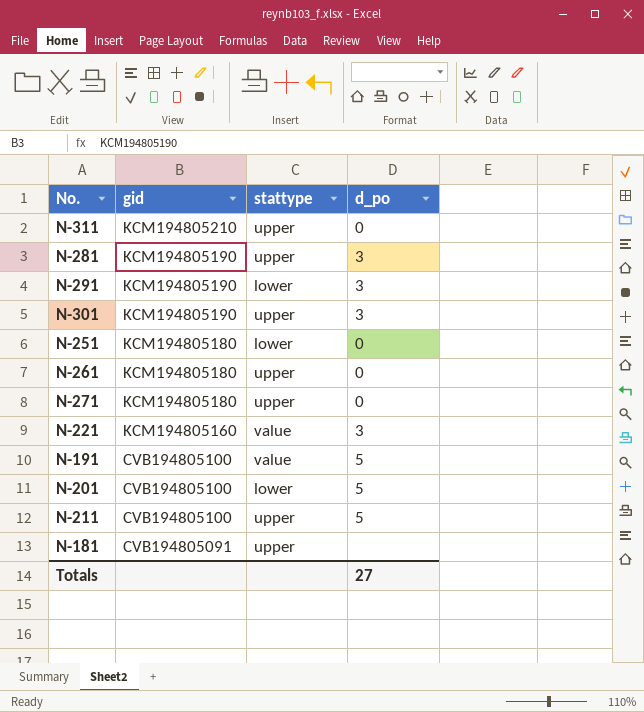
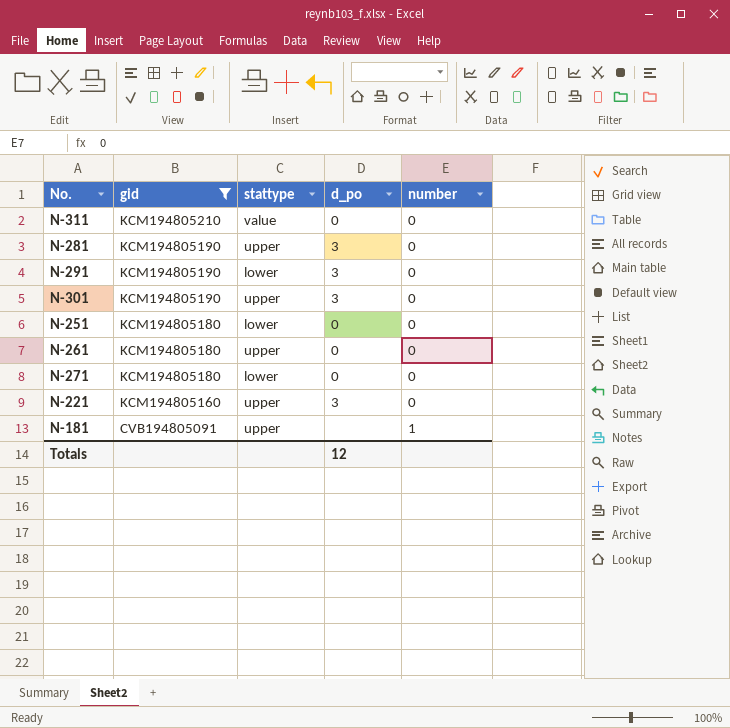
filter: none -> gid != CVB194805100
column number | position: none -> 5
N-311 | stattype: upper -> value
N-271 | stattype: upper -> lower
N-221 | stattype: value -> upper
Totals | d_po: 27 -> 12

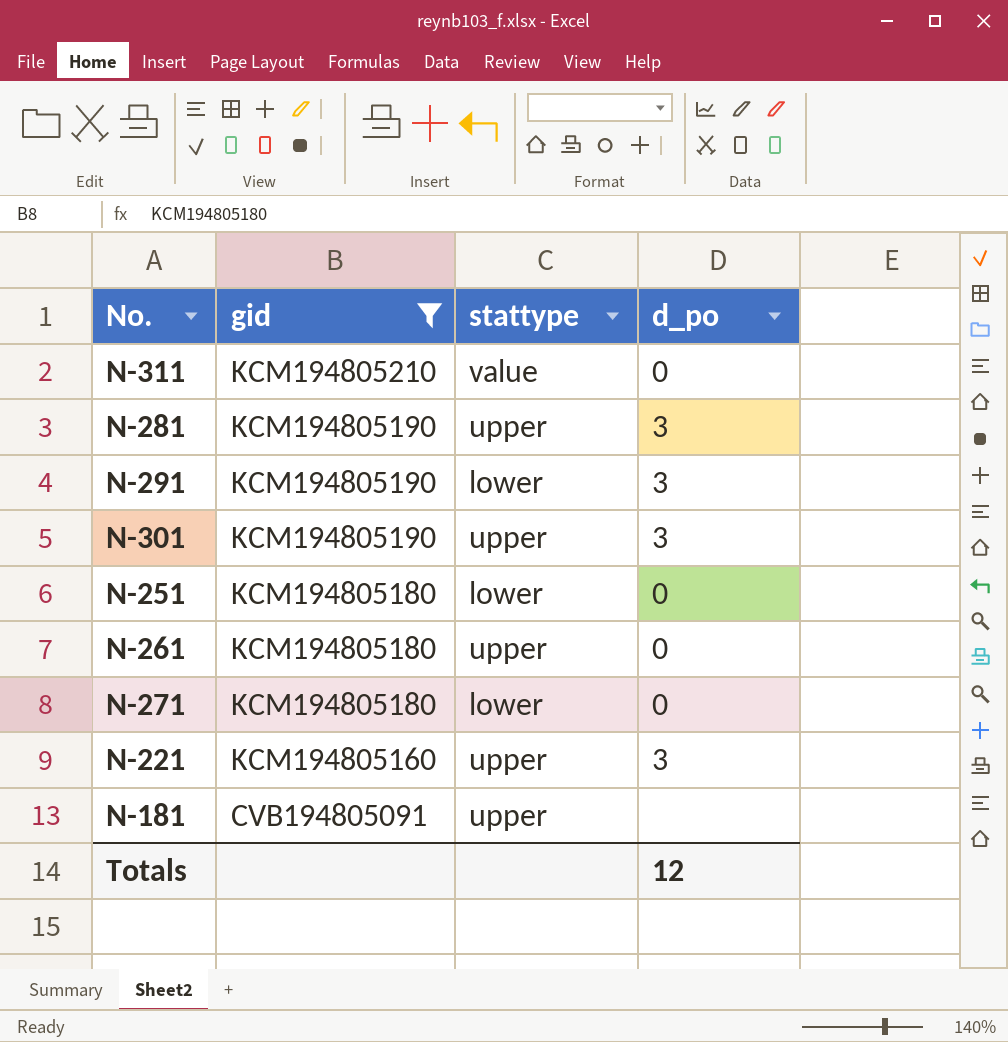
column number | position: 5 -> none

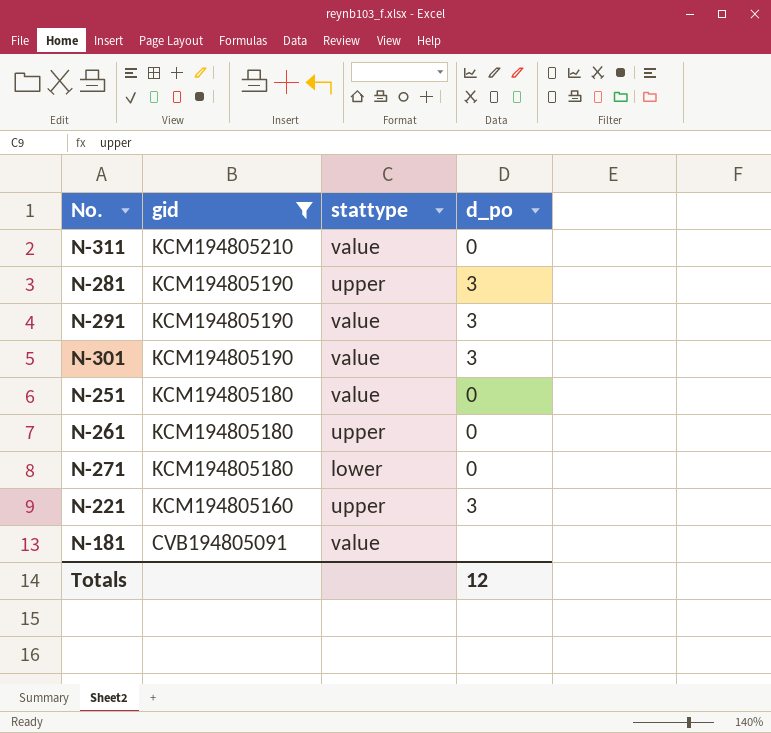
N-291 | stattype: lower -> value
N-301 | stattype: upper -> value
N-251 | stattype: lower -> value
N-181 | stattype: upper -> value

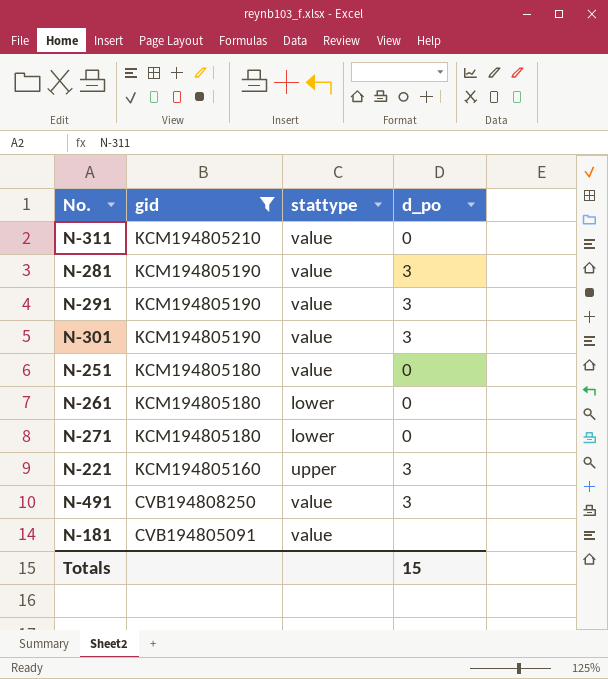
N-281 | stattype: upper -> value
N-261 | stattype: upper -> lower
row N-491: none -> CVB194808250 | value | 3
Totals | d_po: 12 -> 15

